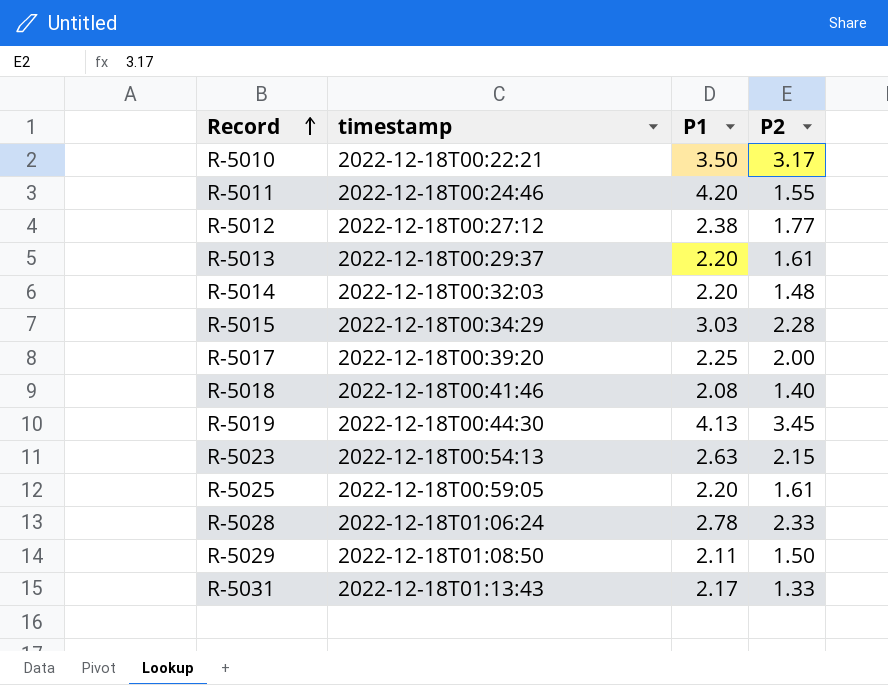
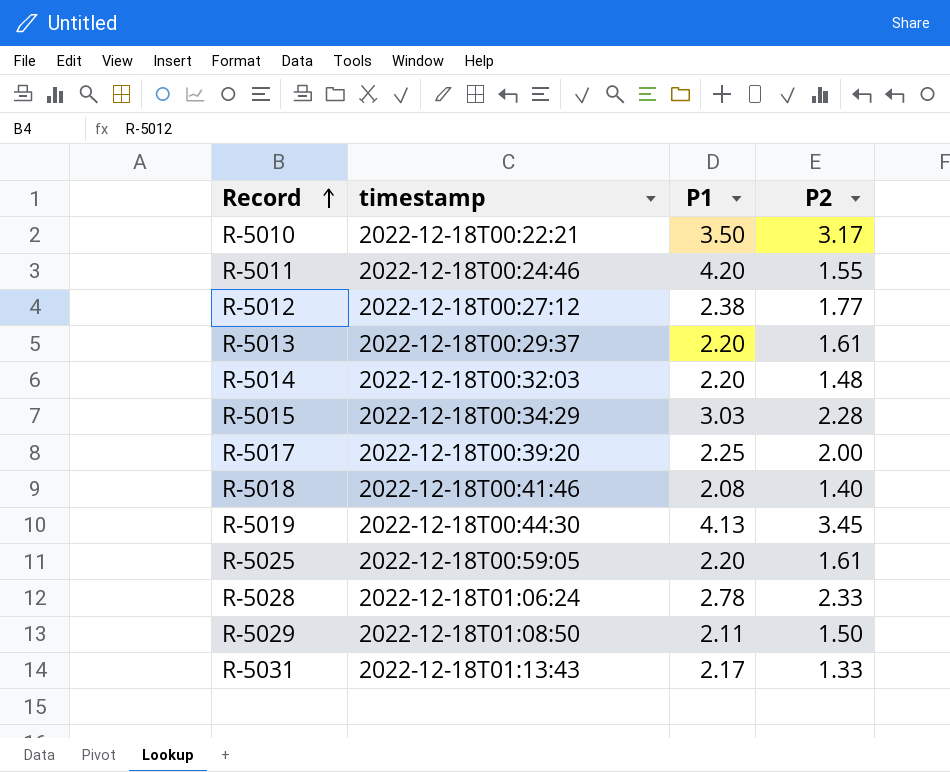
row R-5023: 2022-12-18T00:54:13 | 2.63 | 2.15 -> none

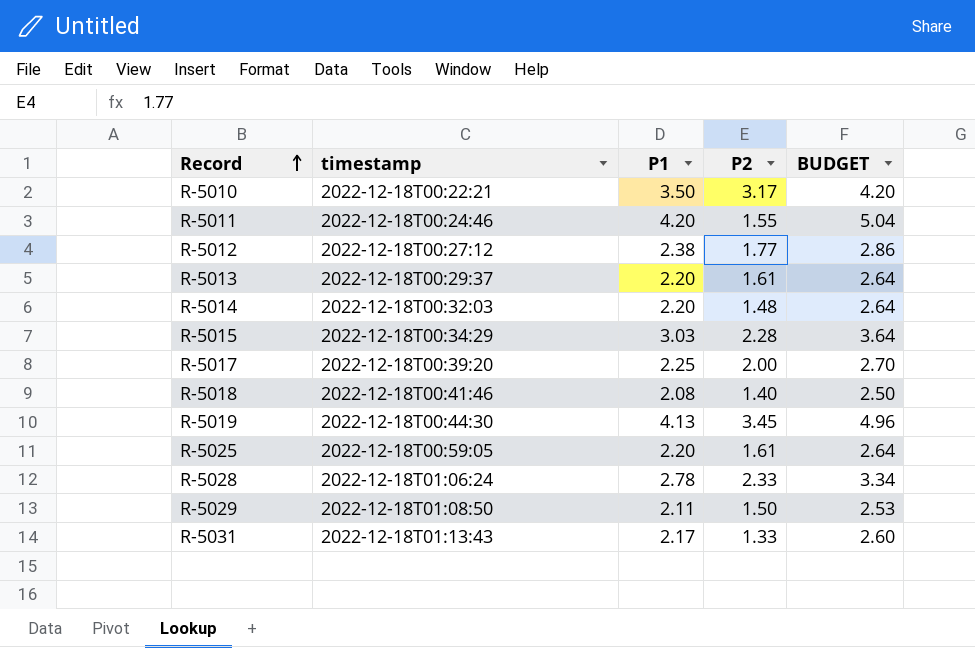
column BUDGET | formula: none -> [P1] * 1.2

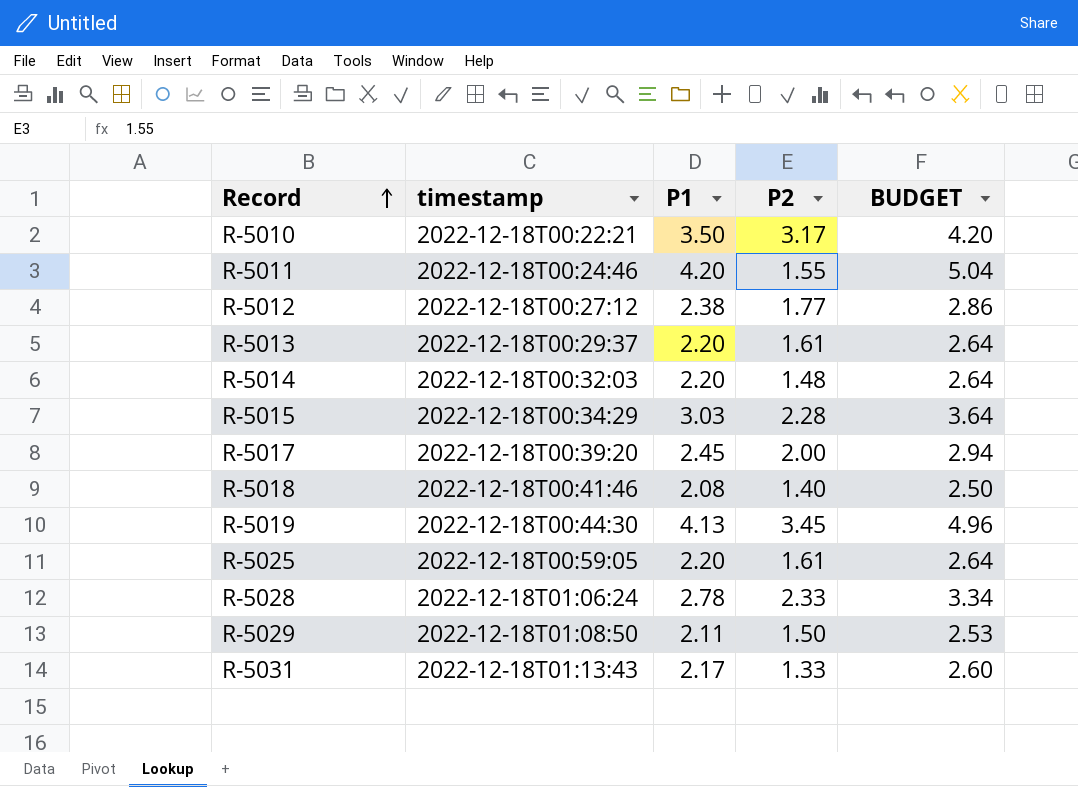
R-5017 | P1: 2.25 -> 2.45
R-5017 | BUDGET: 2.70 -> 2.94

